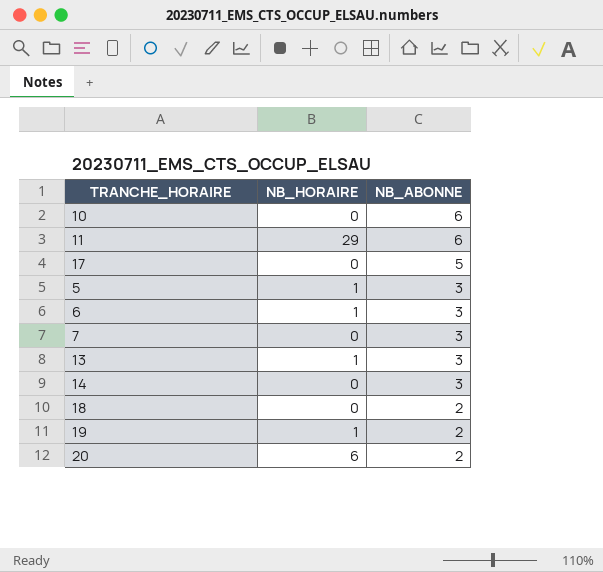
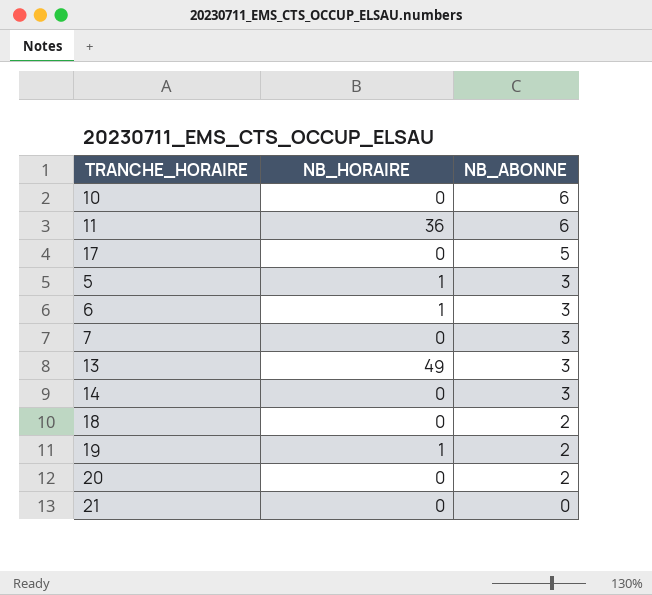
11 | NB_HORAIRE: 29 -> 36
13 | NB_HORAIRE: 1 -> 49
20 | NB_HORAIRE: 6 -> 0
row 21: none -> 0 | 0

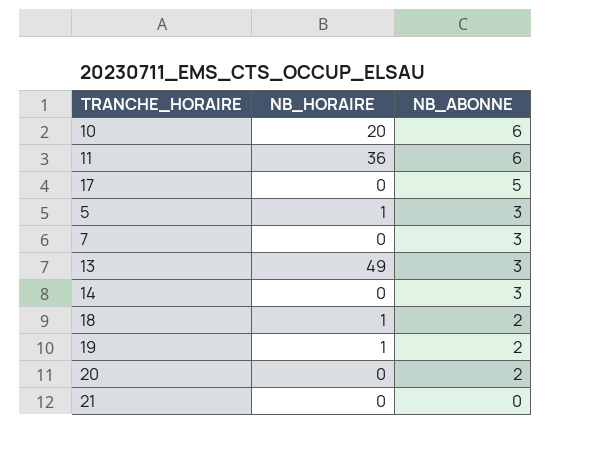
row 6: 1 | 3 -> none
10 | NB_HORAIRE: 0 -> 20
18 | NB_HORAIRE: 0 -> 1

